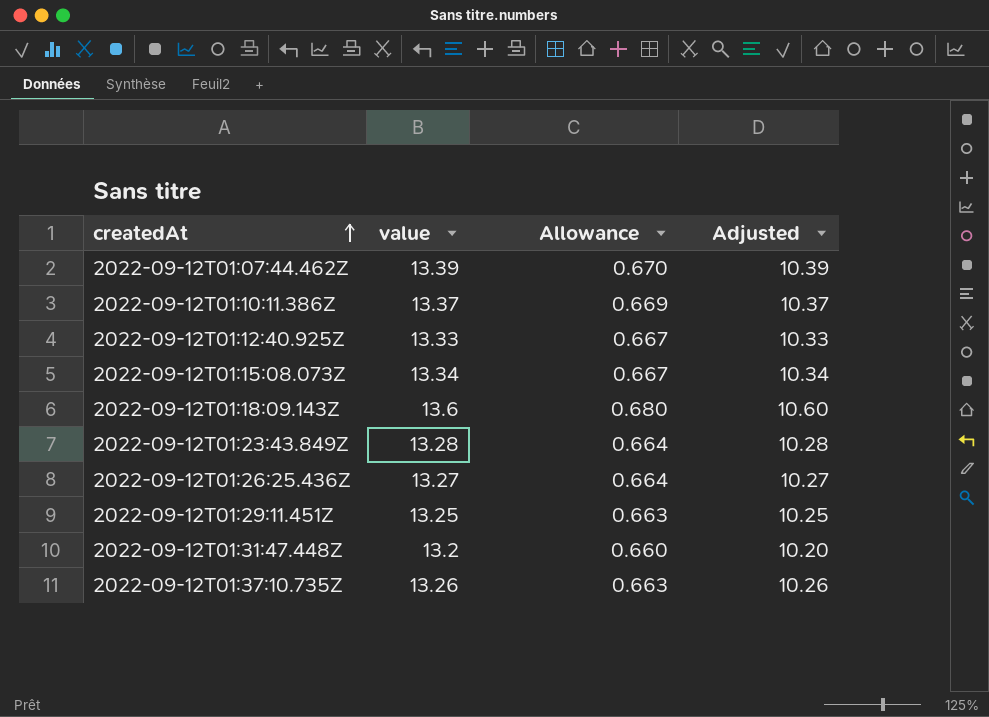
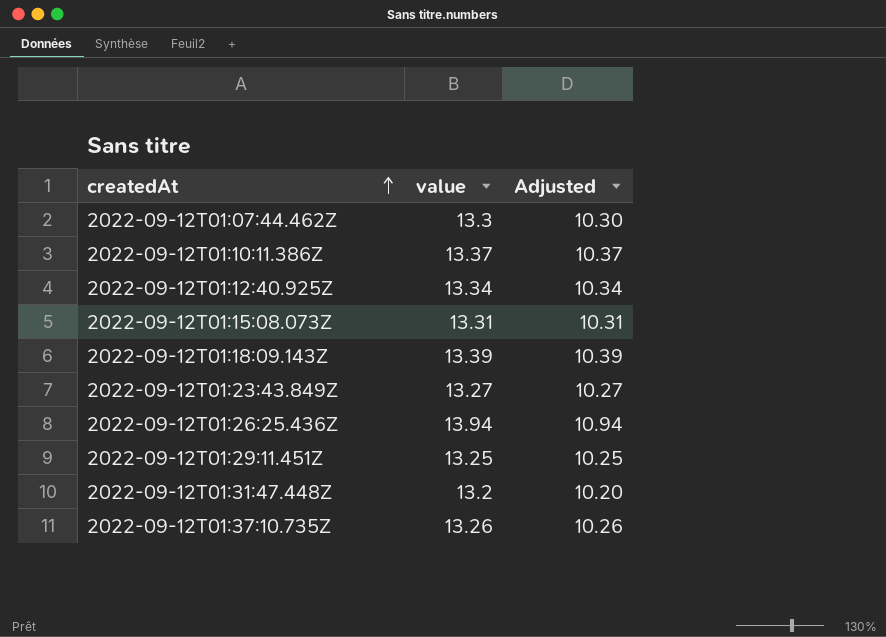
column Allowance | formula: [value] * 0.05 -> none
2022-09-12T01:07:44.462Z | value: 13.39 -> 13.3
2022-09-12T01:07:44.462Z | Adjusted: 10.39 -> 10.30
2022-09-12T01:12:40.925Z | value: 13.33 -> 13.34
2022-09-12T01:12:40.925Z | Adjusted: 10.33 -> 10.34
2022-09-12T01:15:08.073Z | value: 13.34 -> 13.31
2022-09-12T01:15:08.073Z | Adjusted: 10.34 -> 10.31
2022-09-12T01:18:09.143Z | value: 13.6 -> 13.39
2022-09-12T01:18:09.143Z | Adjusted: 10.60 -> 10.39
2022-09-12T01:23:43.849Z | value: 13.28 -> 13.27
2022-09-12T01:23:43.849Z | Adjusted: 10.28 -> 10.27
2022-09-12T01:26:25.436Z | value: 13.27 -> 13.94
2022-09-12T01:26:25.436Z | Adjusted: 10.27 -> 10.94

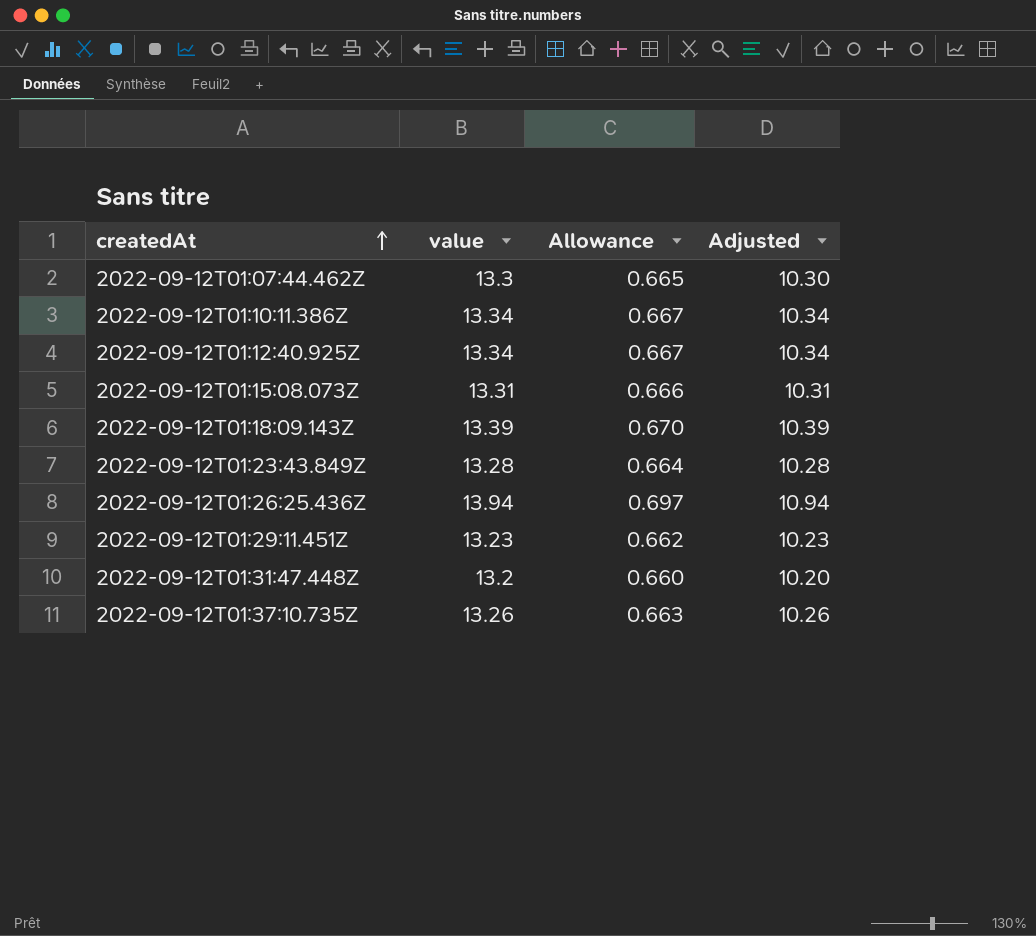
column Allowance | formula: none -> [value] * 0.05
2022-09-12T01:10:11.386Z | value: 13.37 -> 13.34
2022-09-12T01:10:11.386Z | Adjusted: 10.37 -> 10.34
2022-09-12T01:23:43.849Z | value: 13.27 -> 13.28
2022-09-12T01:23:43.849Z | Adjusted: 10.27 -> 10.28
2022-09-12T01:29:11.451Z | value: 13.25 -> 13.23
2022-09-12T01:29:11.451Z | Adjusted: 10.25 -> 10.23

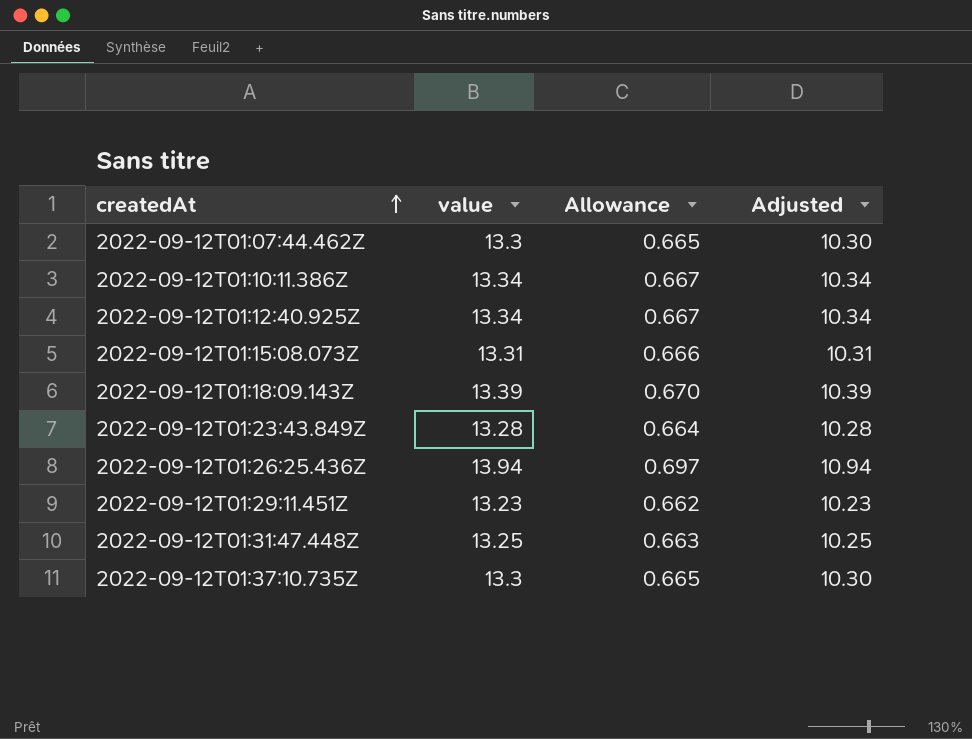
2022-09-12T01:31:47.448Z | value: 13.2 -> 13.25
2022-09-12T01:31:47.448Z | Allowance: 0.660 -> 0.663
2022-09-12T01:31:47.448Z | Adjusted: 10.20 -> 10.25
2022-09-12T01:37:10.735Z | value: 13.26 -> 13.3
2022-09-12T01:37:10.735Z | Allowance: 0.663 -> 0.665
2022-09-12T01:37:10.735Z | Adjusted: 10.26 -> 10.30

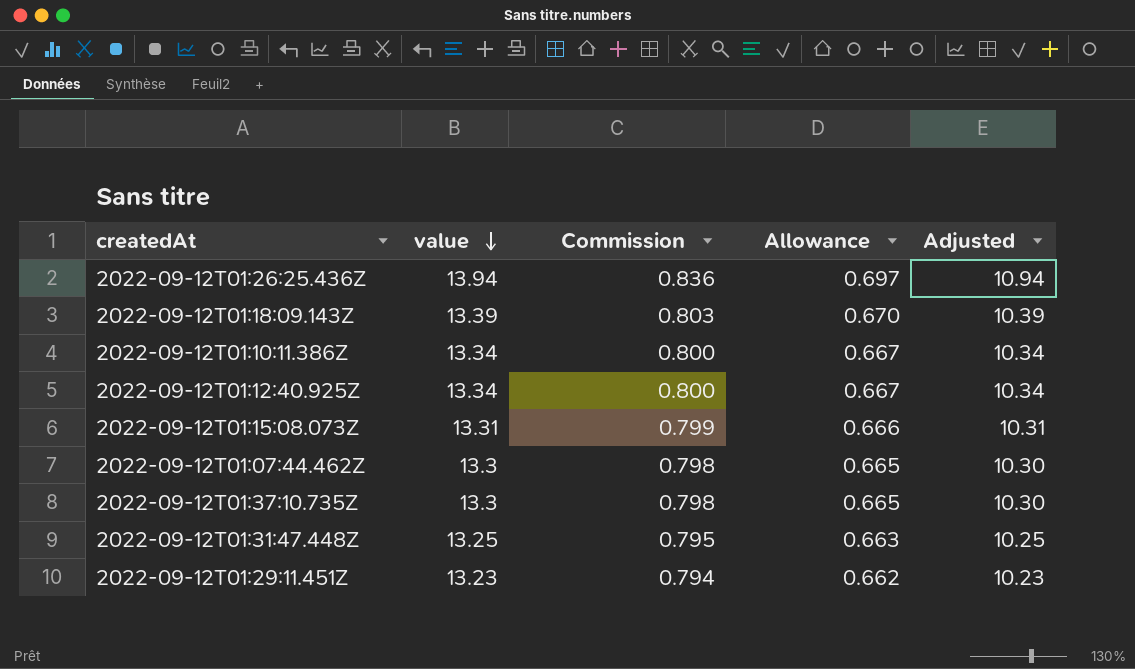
row order: createdAt ascending -> value descending
column Commission | formula: none -> [value] * 0.06
row 2022-09-12T01:23:43.849Z: 13.28 | 0.664 | 10.28 -> none

